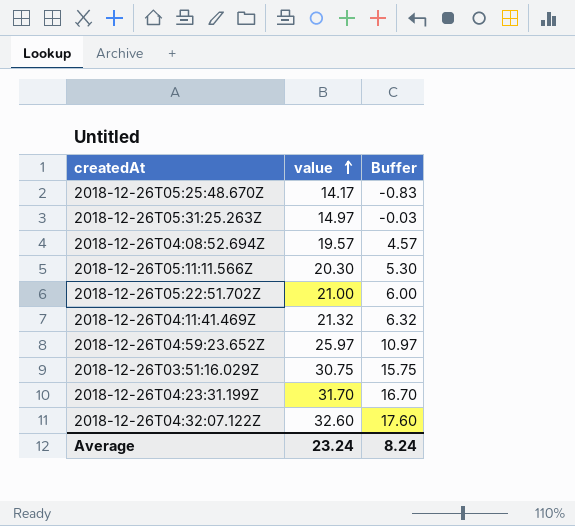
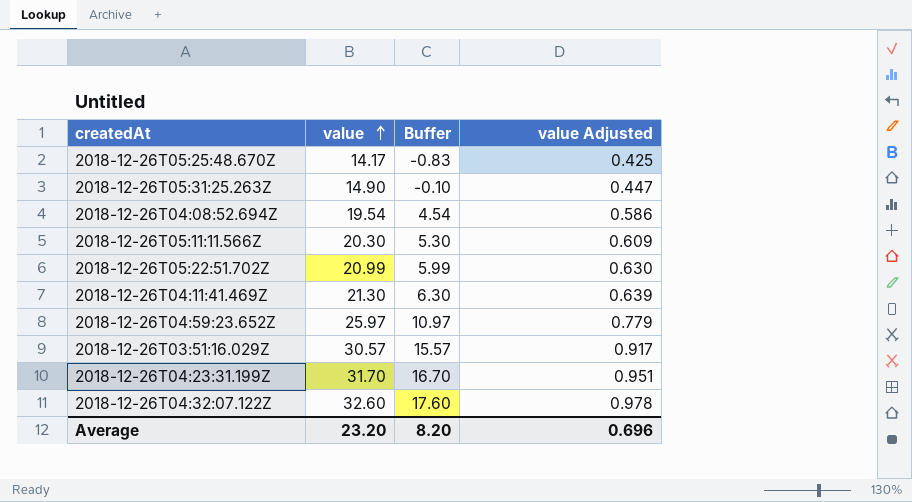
column value Adjusted | formula: none -> [value] * 0.03
2018-12-26T05:31:25.263Z | value: 14.97 -> 14.90
2018-12-26T05:31:25.263Z | Buffer: -0.03 -> -0.10
2018-12-26T04:08:52.694Z | value: 19.57 -> 19.54
2018-12-26T04:08:52.694Z | Buffer: 4.57 -> 4.54
2018-12-26T05:22:51.702Z | value: 21.00 -> 20.99
2018-12-26T05:22:51.702Z | Buffer: 6.00 -> 5.99
2018-12-26T04:11:41.469Z | value: 21.32 -> 21.30
2018-12-26T04:11:41.469Z | Buffer: 6.32 -> 6.30
2018-12-26T03:51:16.029Z | value: 30.75 -> 30.57
2018-12-26T03:51:16.029Z | Buffer: 15.75 -> 15.57
Average | value: 23.24 -> 23.20
Average | Buffer: 8.24 -> 8.20

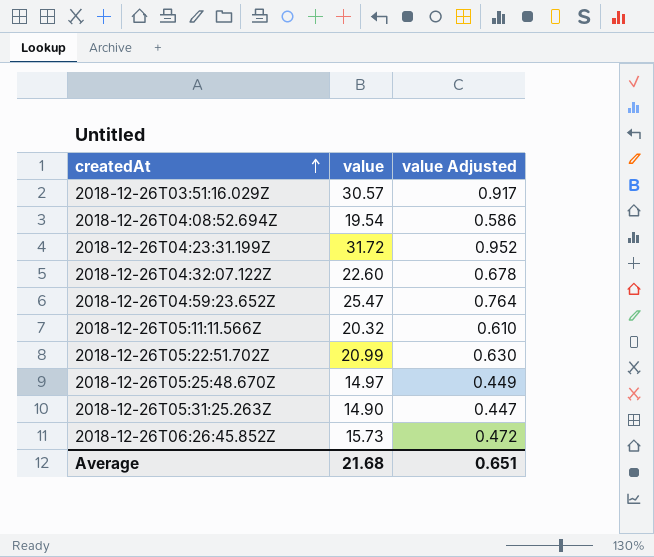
row order: value ascending -> createdAt ascending
column Buffer | formula: [value] - 15 -> none
row 2018-12-26T04:11:41.469Z: 21.30 | 6.30 | 0.639 -> none
2018-12-26T04:23:31.199Z | value: 31.70 -> 31.72
2018-12-26T04:23:31.199Z | value Adjusted: 0.951 -> 0.952
2018-12-26T04:32:07.122Z | value: 32.60 -> 22.60
2018-12-26T04:32:07.122Z | value Adjusted: 0.978 -> 0.678
2018-12-26T04:59:23.652Z | value: 25.97 -> 25.47
2018-12-26T04:59:23.652Z | value Adjusted: 0.779 -> 0.764
2018-12-26T05:11:11.566Z | value: 20.30 -> 20.32
2018-12-26T05:11:11.566Z | value Adjusted: 0.609 -> 0.610
2018-12-26T05:25:48.670Z | value: 14.17 -> 14.97
2018-12-26T05:25:48.670Z | value Adjusted: 0.425 -> 0.449
row 2018-12-26T06:26:45.852Z: none -> 15.73 | 0.472
Average | value: 23.20 -> 21.68
Average | value Adjusted: 0.696 -> 0.651

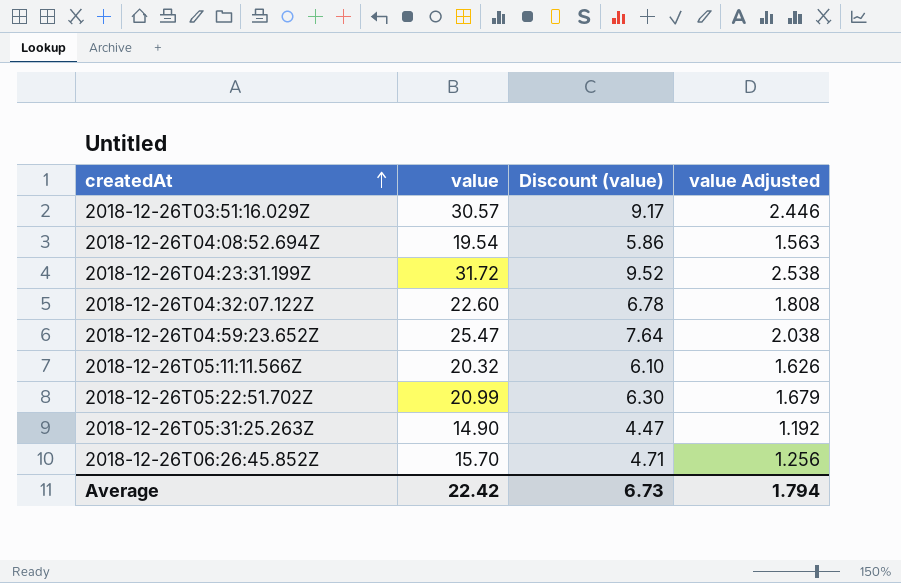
column Discount (value) | formula: none -> [value] * 0.3
column value Adjusted | formula: [value] * 0.03 -> [value] * 0.08
row 2018-12-26T05:25:48.670Z: 14.97 | 0.449 -> none
2018-12-26T06:26:45.852Z | value: 15.73 -> 15.70
Average | value: 21.68 -> 22.42
Average | value Adjusted: 0.651 -> 1.794

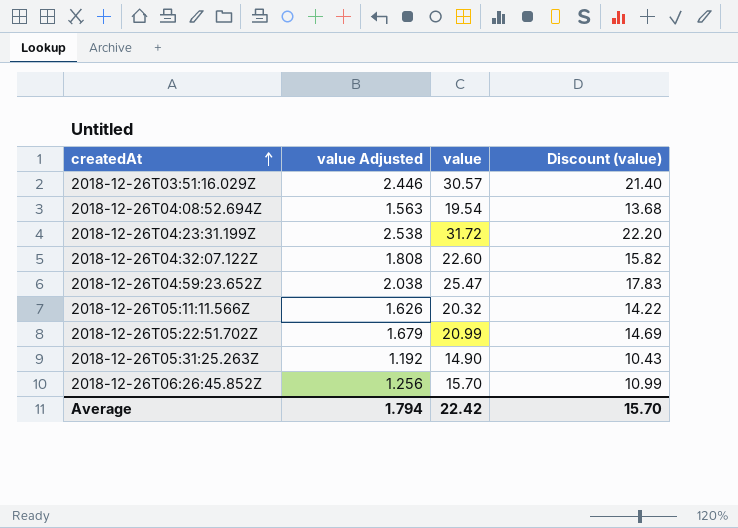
column value Adjusted | position: 4 -> 2
column Discount (value) | formula: [value] * 0.3 -> [value] * 0.7
Average | Discount (value): 6.73 -> 15.70

